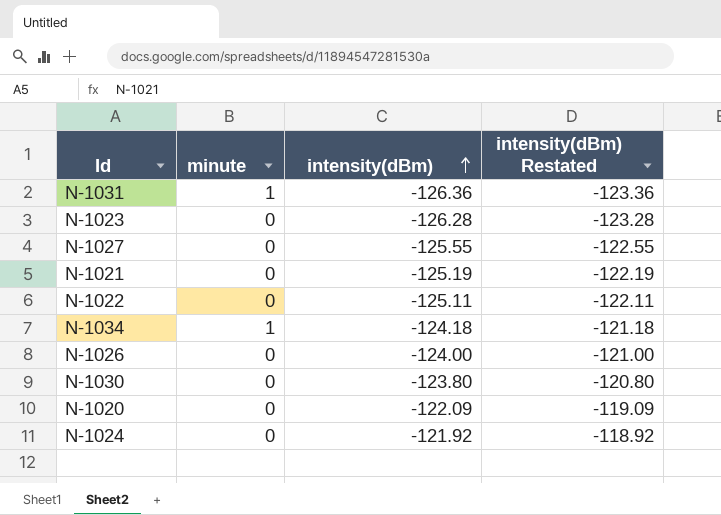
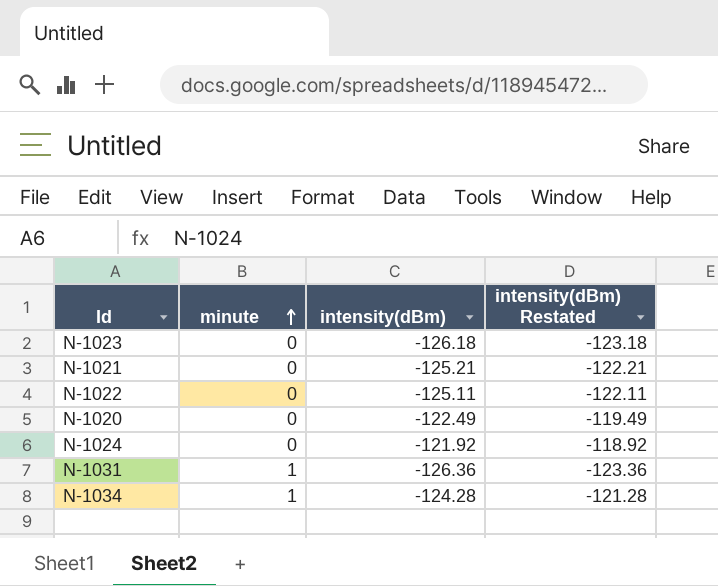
row order: intensity(dBm) ascending -> minute ascending
row N-1027: 0 | -125.55 | -122.55 -> none
row N-1026: 0 | -124.00 | -121.00 -> none
row N-1030: 0 | -123.80 | -120.80 -> none
N-1023 | intensity(dBm): -126.28 -> -126.18
N-1023 | intensity(dBm) Restated: -123.28 -> -123.18
N-1021 | intensity(dBm): -125.19 -> -125.21
N-1021 | intensity(dBm) Restated: -122.19 -> -122.21
N-1020 | intensity(dBm): -122.09 -> -122.49
N-1020 | intensity(dBm) Restated: -119.09 -> -119.49
N-1034 | intensity(dBm): -124.18 -> -124.28
N-1034 | intensity(dBm) Restated: -121.18 -> -121.28

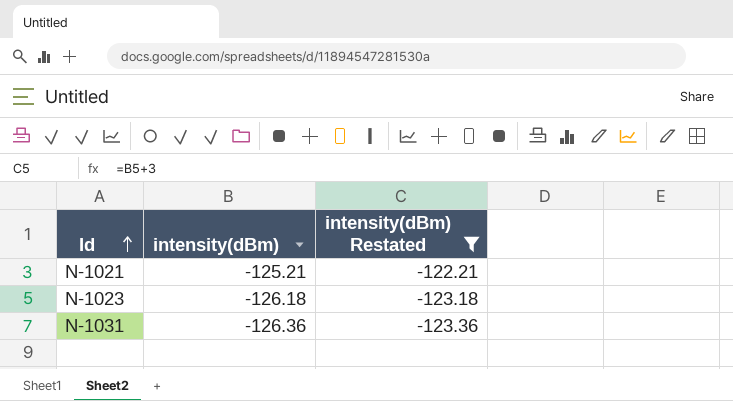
filter: none -> intensity(dBm) Restated <= -122.21
row order: minute ascending -> Id ascending
column minute | position: 2 -> none

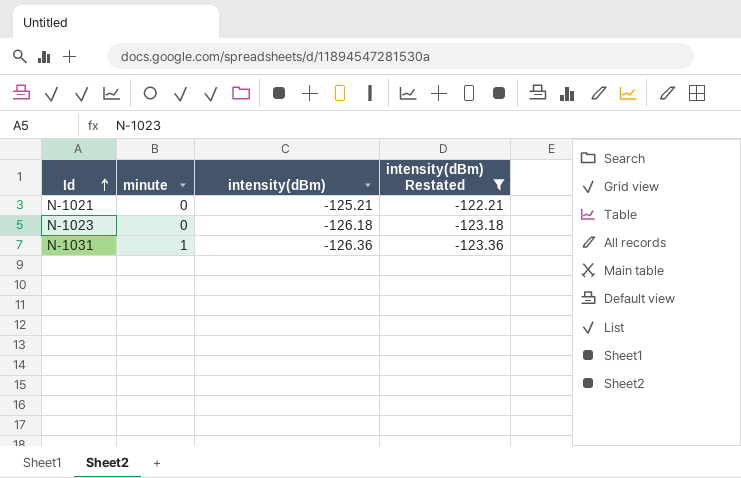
column minute | position: none -> 2

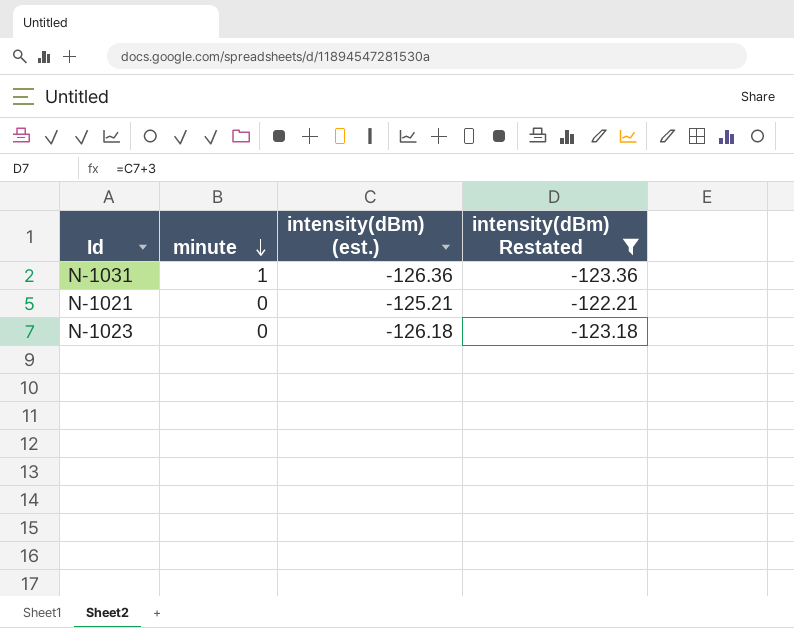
row order: Id ascending -> minute descending
column name: intensity(dBm) -> intensity(dBm) (est.)

